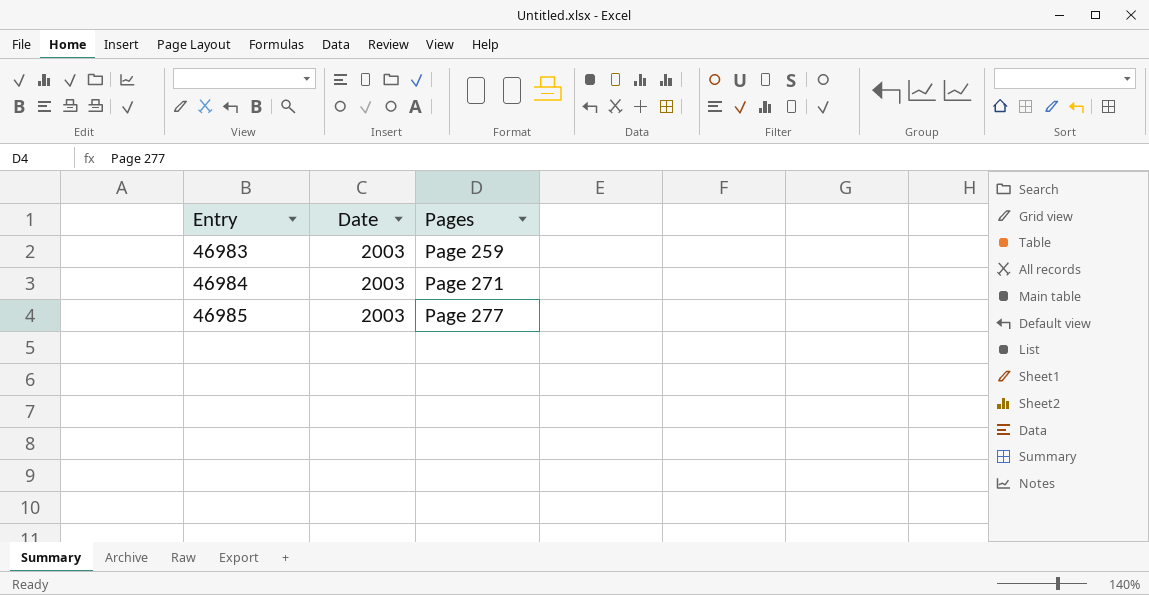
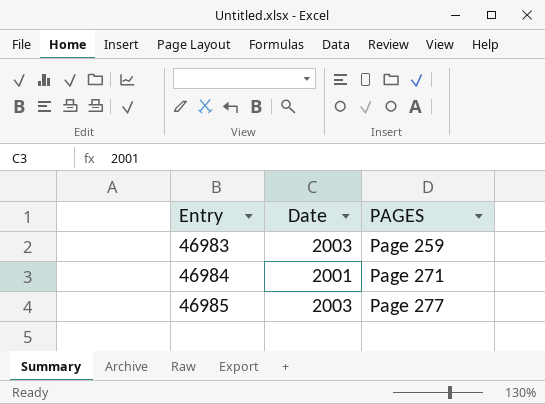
column name: Pages -> PAGES
46984 | Date: 2003 -> 2001

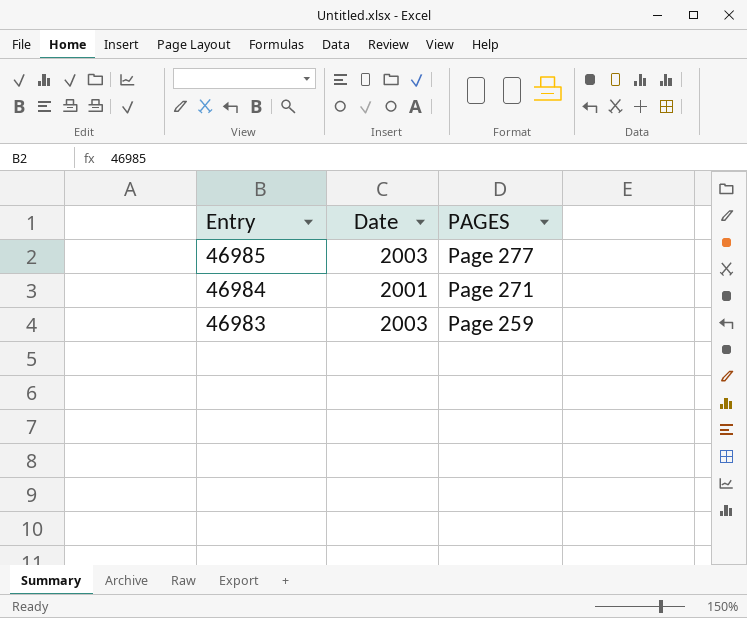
row order: Entry ascending -> Entry descending

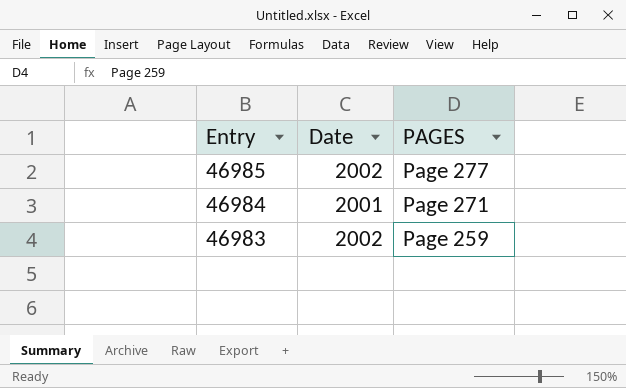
46985 | Date: 2003 -> 2002
46983 | Date: 2003 -> 2002

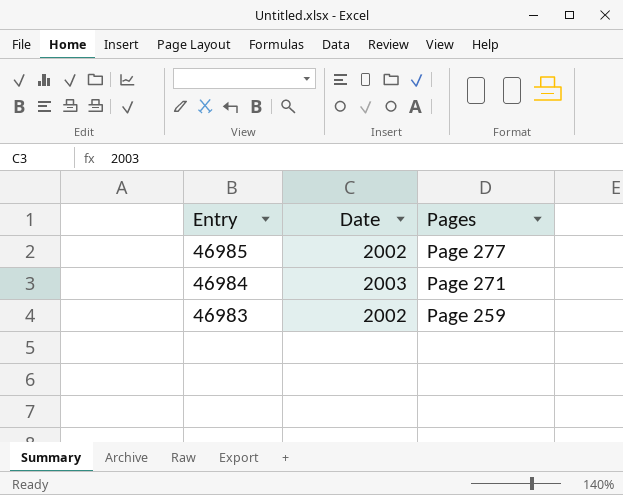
column name: PAGES -> Pages
46984 | Date: 2001 -> 2003

